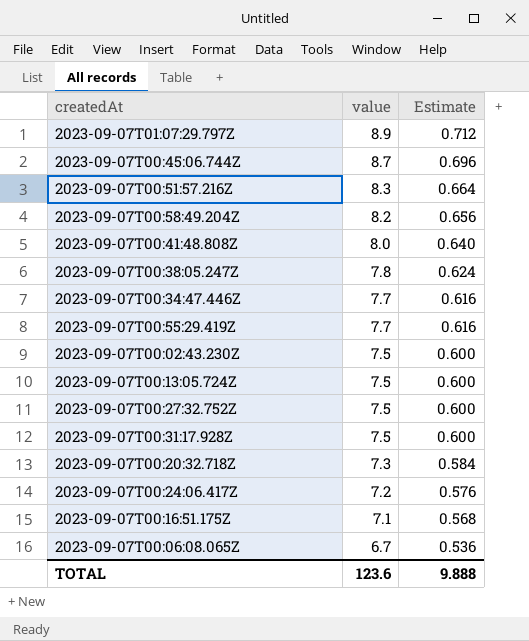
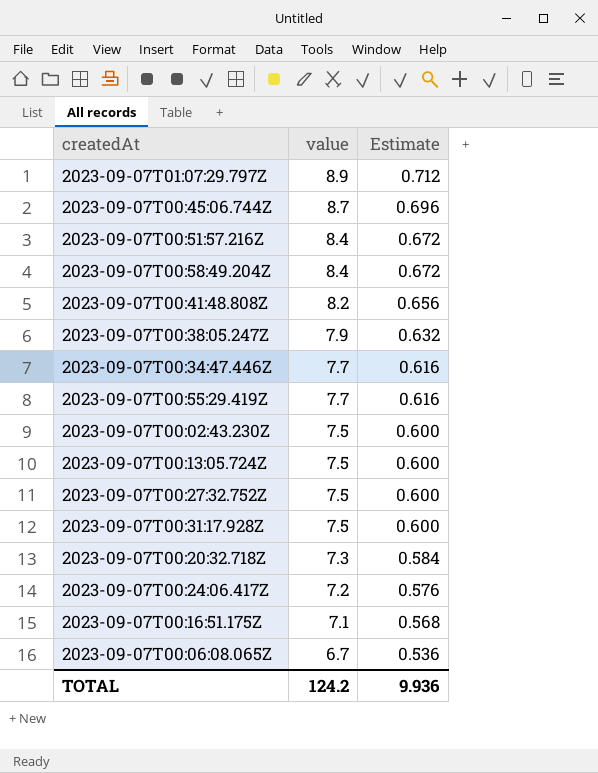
2023-09-07T00:51:57.216Z | value: 8.3 -> 8.4
2023-09-07T00:51:57.216Z | Estimate: 0.664 -> 0.672
2023-09-07T00:58:49.204Z | value: 8.2 -> 8.4
2023-09-07T00:58:49.204Z | Estimate: 0.656 -> 0.672
2023-09-07T00:41:48.808Z | value: 8.0 -> 8.2
2023-09-07T00:41:48.808Z | Estimate: 0.640 -> 0.656
2023-09-07T00:38:05.247Z | value: 7.8 -> 7.9
2023-09-07T00:38:05.247Z | Estimate: 0.624 -> 0.632
TOTAL | value: 123.6 -> 124.2
TOTAL | Estimate: 9.888 -> 9.936

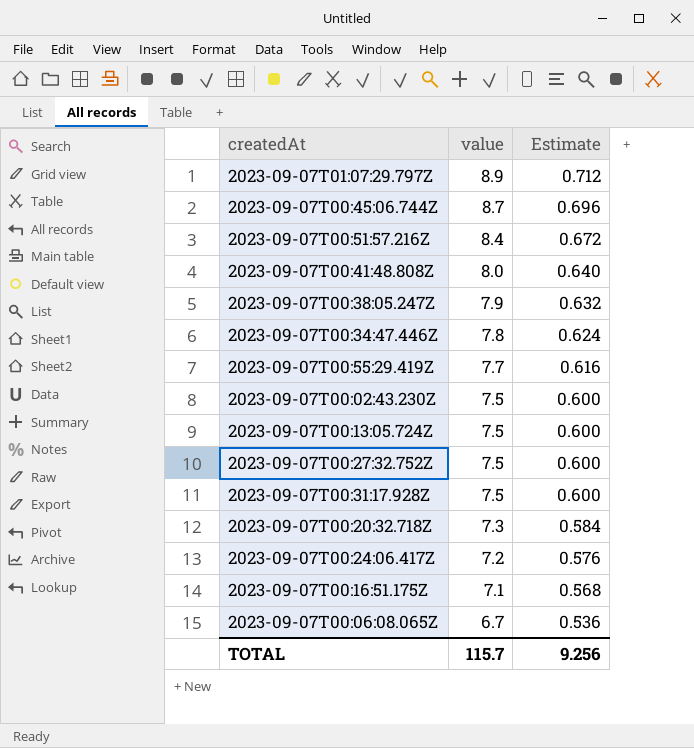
row 2023-09-07T00:58:49.204Z: 8.4 | 0.672 -> none
2023-09-07T00:41:48.808Z | value: 8.2 -> 8.0
2023-09-07T00:41:48.808Z | Estimate: 0.656 -> 0.640
2023-09-07T00:34:47.446Z | value: 7.7 -> 7.8
2023-09-07T00:34:47.446Z | Estimate: 0.616 -> 0.624
TOTAL | value: 124.2 -> 115.7
TOTAL | Estimate: 9.936 -> 9.256

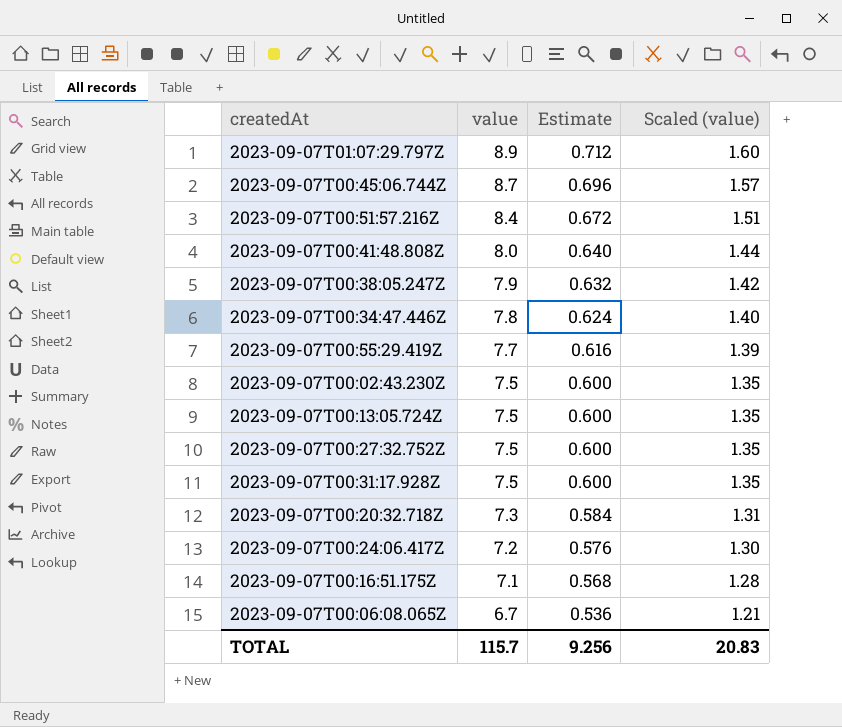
column Scaled (value) | formula: none -> [value] * 0.18

